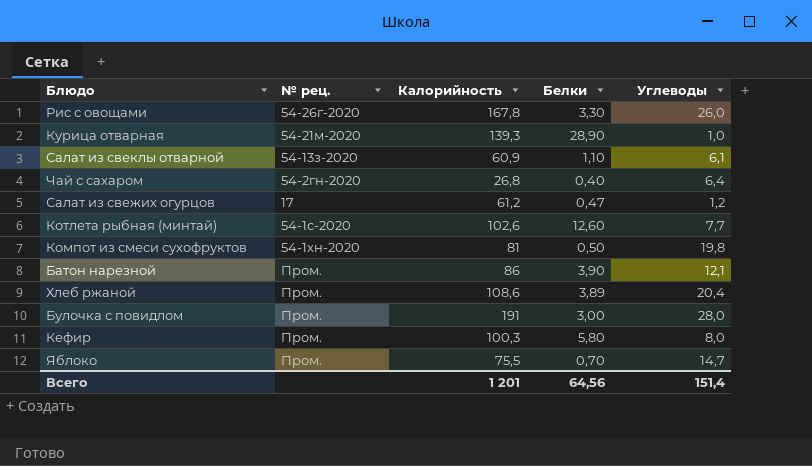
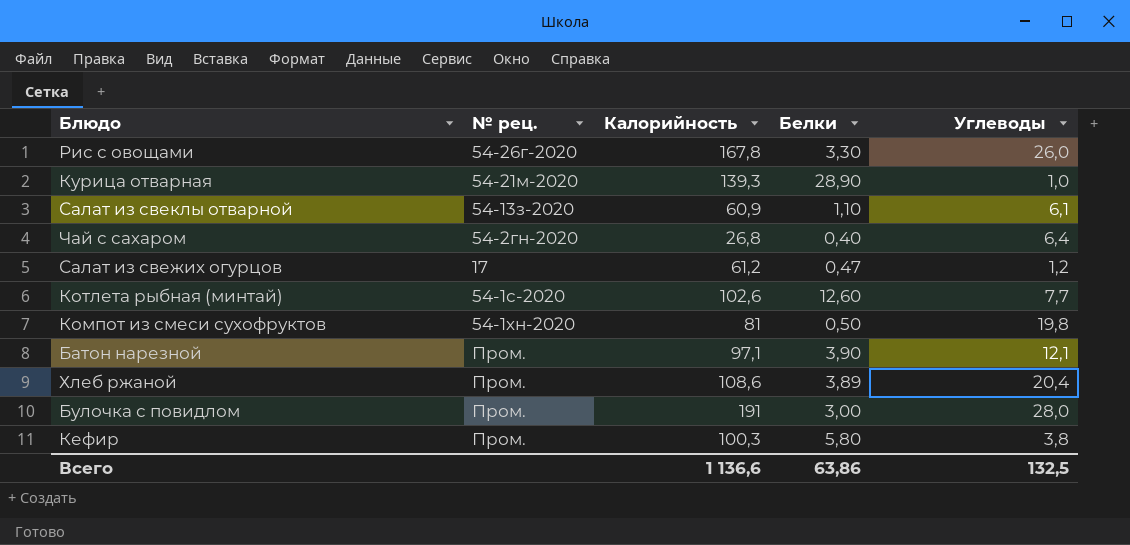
row Яблоко: Пром. | 75,5 | 0,70 | 14,7 -> none
Батон нарезной | Калорийность: 86 -> 97,1
Кефир | Углеводы: 8,0 -> 3,8
Всего | Калорийность: 1 201 -> 1 136,6
Всего | Белки: 64,56 -> 63,86
Всего | Углеводы: 151,4 -> 132,5

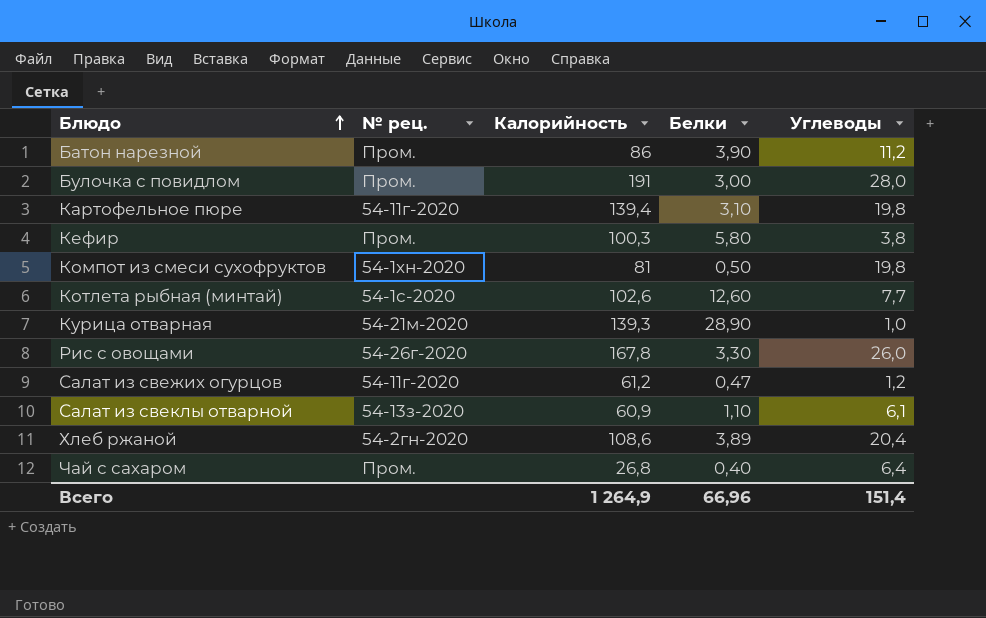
row order: none -> Блюдо ascending
Батон нарезной | Калорийность: 97,1 -> 86
Батон нарезной | Углеводы: 12,1 -> 11,2
row Картофельное пюре: none -> 54-11г-2020 | 139,4 | 3,10 | 19,8
Салат из свежих огурцов | № рец.: 17 -> 54-11г-2020
Хлеб ржаной | № рец.: Пром. -> 54-2гн-2020
Чай с сахаром | № рец.: 54-2гн-2020 -> Пром.
Всего | Калорийность: 1 136,6 -> 1 264,9
Всего | Белки: 63,86 -> 66,96
Всего | Углеводы: 132,5 -> 151,4

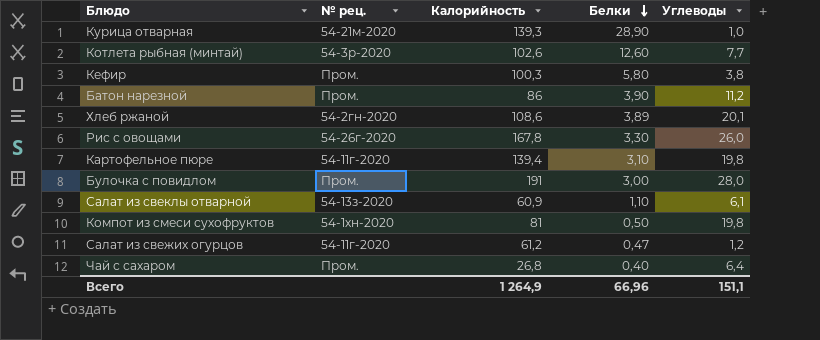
row order: Блюдо ascending -> Белки descending
Котлета рыбная (минтай) | № рец.: 54-1с-2020 -> 54-3р-2020
Хлеб ржаной | Углеводы: 20,4 -> 20,1
Всего | Углеводы: 151,4 -> 151,1

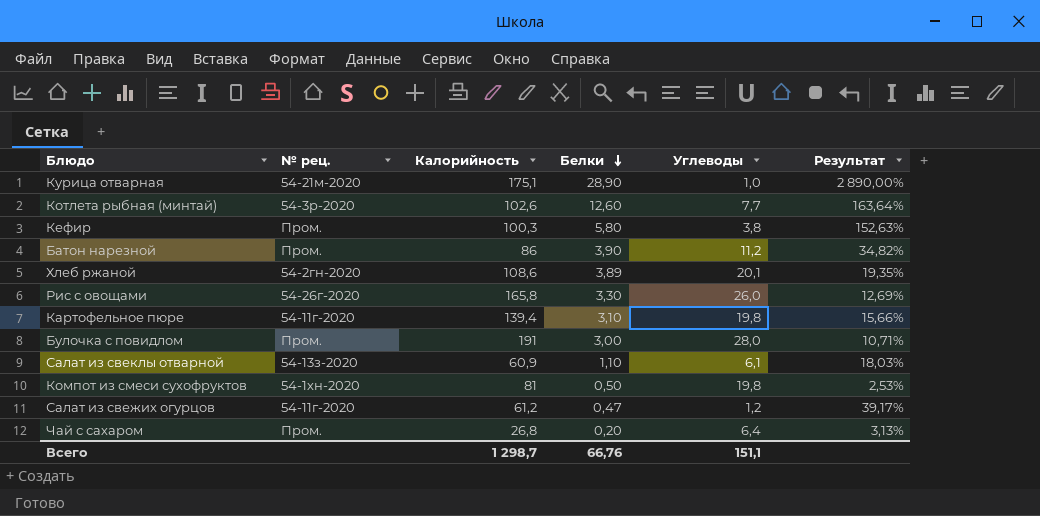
column Результат | formula: none -> [Белки] / [Углеводы]
Курица отварная | Калорийность: 139,3 -> 175,1
Рис с овощами | Калорийность: 167,8 -> 165,8
Чай с сахаром | Белки: 0,40 -> 0,20
Всего | Калорийность: 1 264,9 -> 1 298,7
Всего | Белки: 66,96 -> 66,76

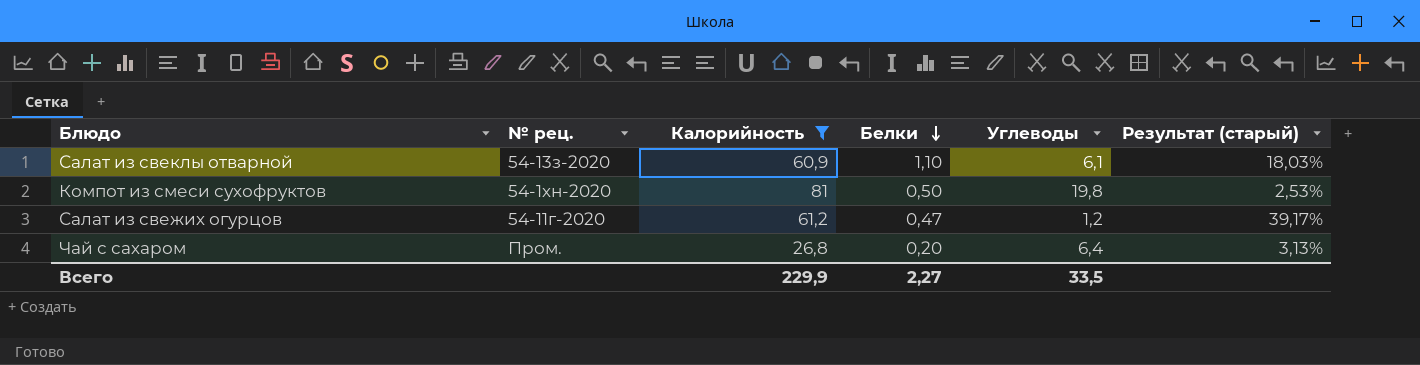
filter: none -> Калорийность <= 81
column name: Результат -> Результат (старый)
Всего | Калорийность: 1 298,7 -> 229,9
Всего | Белки: 66,76 -> 2,27
Всего | Углеводы: 151,1 -> 33,5

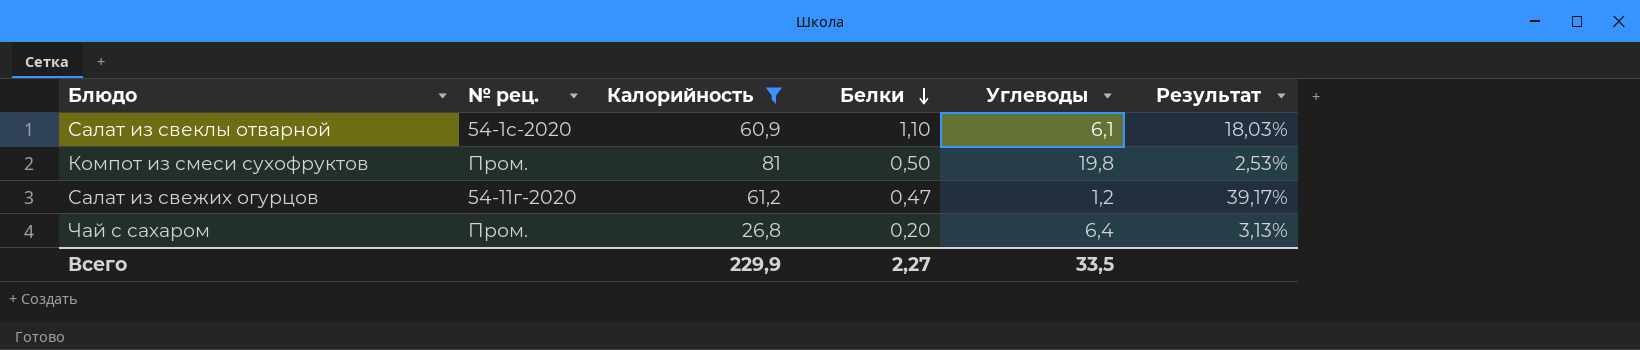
column name: Результат (старый) -> Результат
Салат из свеклы отварной | № рец.: 54-13з-2020 -> 54-1с-2020
Компот из смеси сухофруктов | № рец.: 54-1хн-2020 -> Пром.

